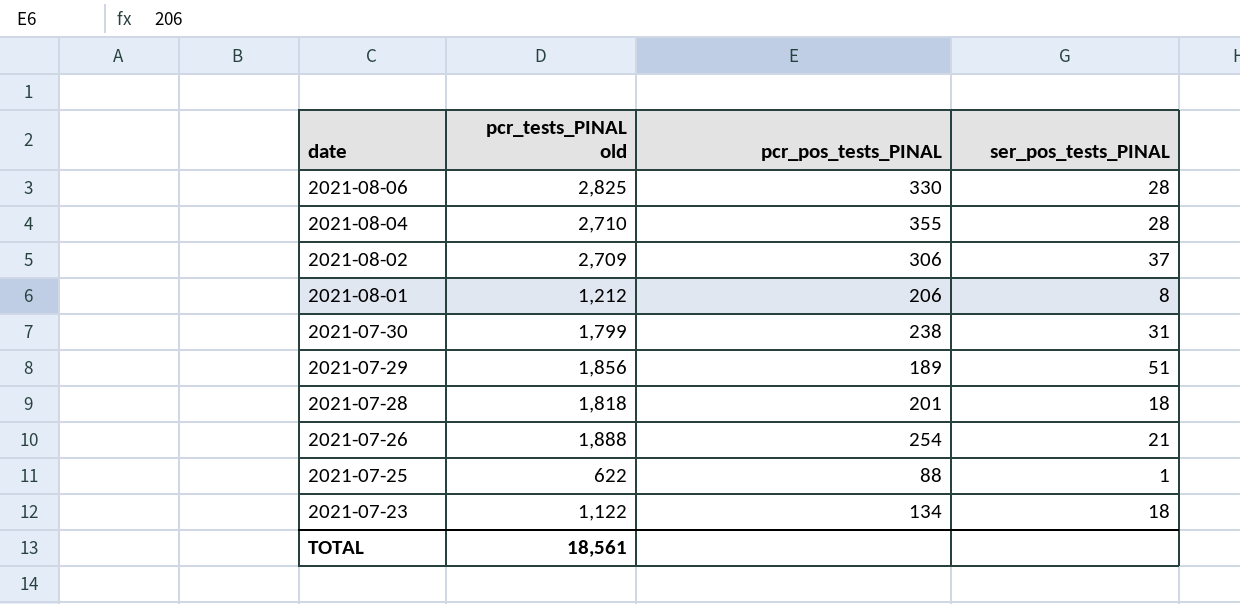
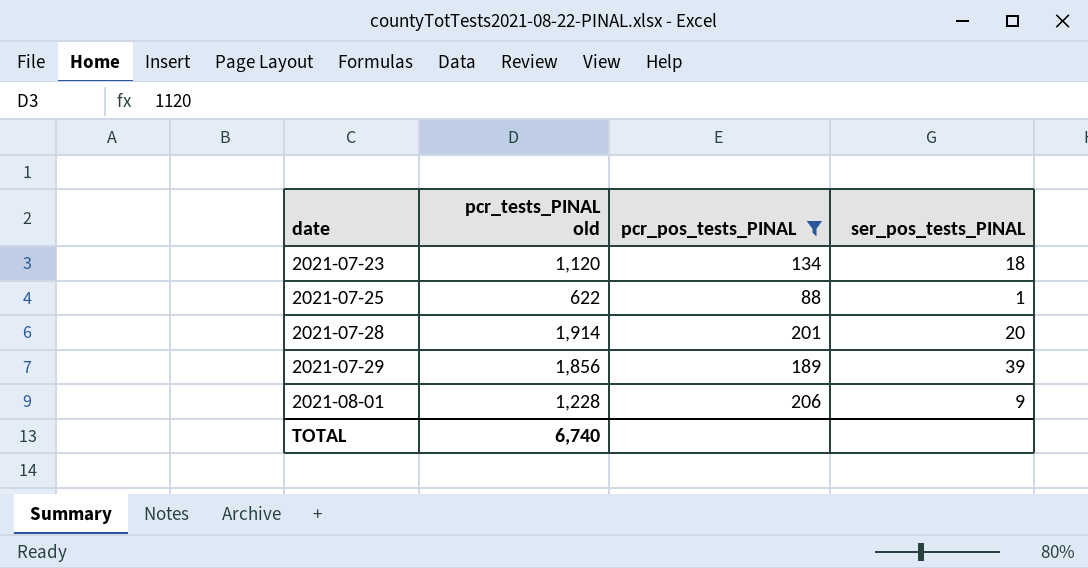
filter: none -> pcr_pos_tests_PINAL <= 206
row order: date descending -> date ascending
2021-07-23 | pcr_tests_PINAL old: 1,122 -> 1,120
2021-07-28 | pcr_tests_PINAL old: 1,818 -> 1,914
2021-07-28 | ser_pos_tests_PINAL: 18 -> 20
2021-07-29 | ser_pos_tests_PINAL: 51 -> 39
2021-08-01 | pcr_tests_PINAL old: 1,212 -> 1,228
2021-08-01 | ser_pos_tests_PINAL: 8 -> 9
TOTAL | pcr_tests_PINAL old: 18,561 -> 6,740

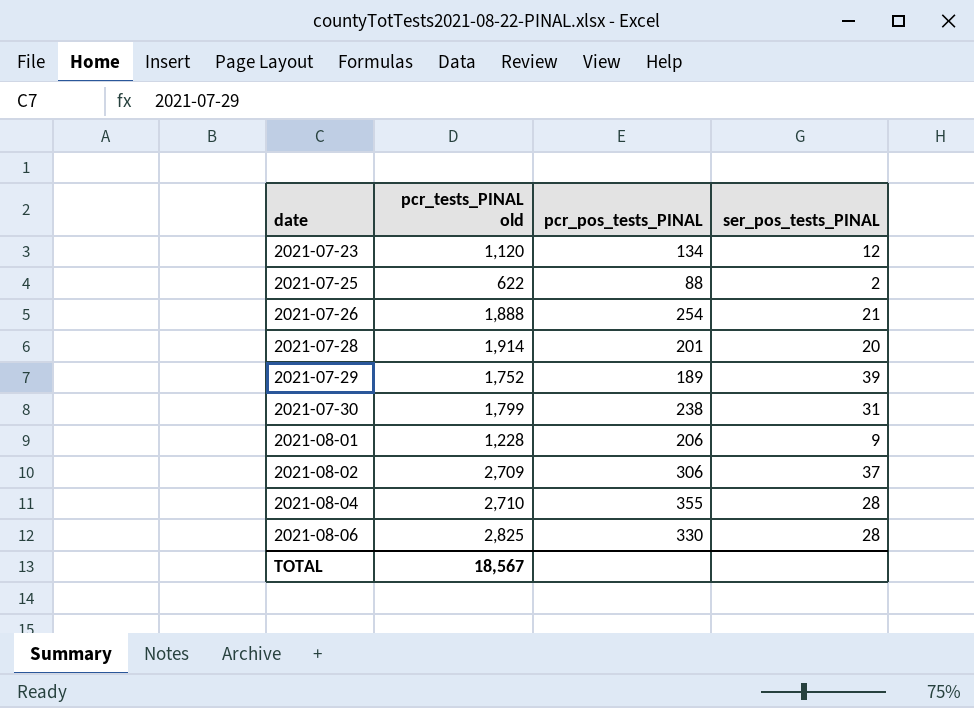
filter: pcr_pos_tests_PINAL <= 206 -> none
2021-07-23 | ser_pos_tests_PINAL: 18 -> 12
2021-07-25 | ser_pos_tests_PINAL: 1 -> 2
2021-07-29 | pcr_tests_PINAL old: 1,856 -> 1,752
TOTAL | pcr_tests_PINAL old: 6,740 -> 18,567

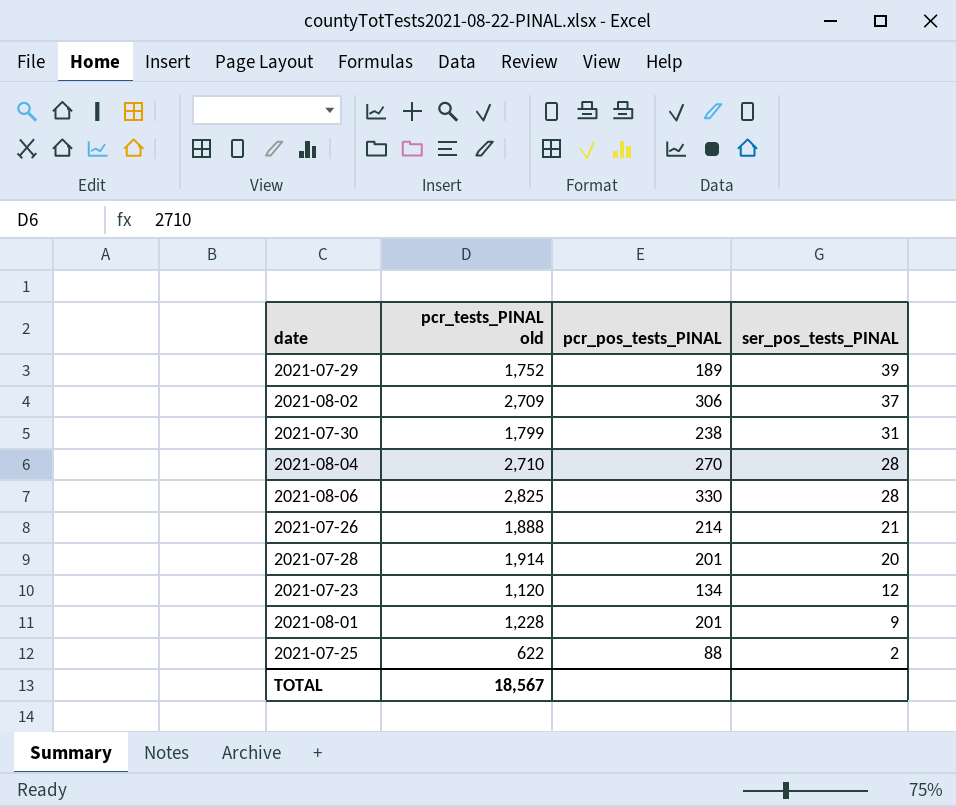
row order: date ascending -> ser_pos_tests_PINAL descending
2021-08-04 | pcr_pos_tests_PINAL: 355 -> 270
2021-07-26 | pcr_pos_tests_PINAL: 254 -> 214
2021-08-01 | pcr_pos_tests_PINAL: 206 -> 201

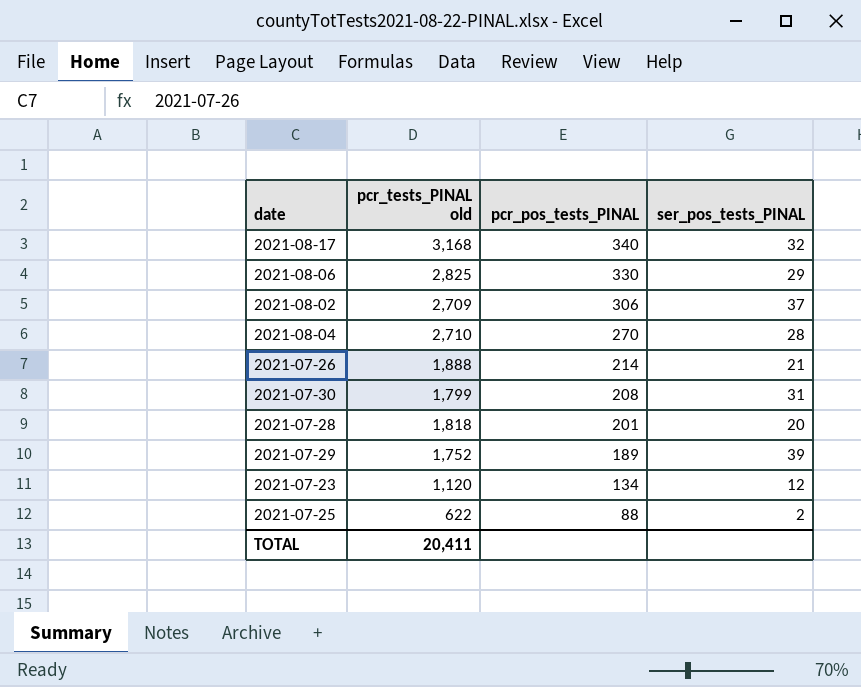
row order: ser_pos_tests_PINAL descending -> pcr_pos_tests_PINAL descending
row 2021-08-01: 1,228 | 201 | 9 -> none
row 2021-08-17: none -> 3,168 | 340 | 32
2021-08-06 | ser_pos_tests_PINAL: 28 -> 29
2021-07-30 | pcr_pos_tests_PINAL: 238 -> 208
2021-07-28 | pcr_tests_PINAL old: 1,914 -> 1,818
TOTAL | pcr_tests_PINAL old: 18,567 -> 20,411

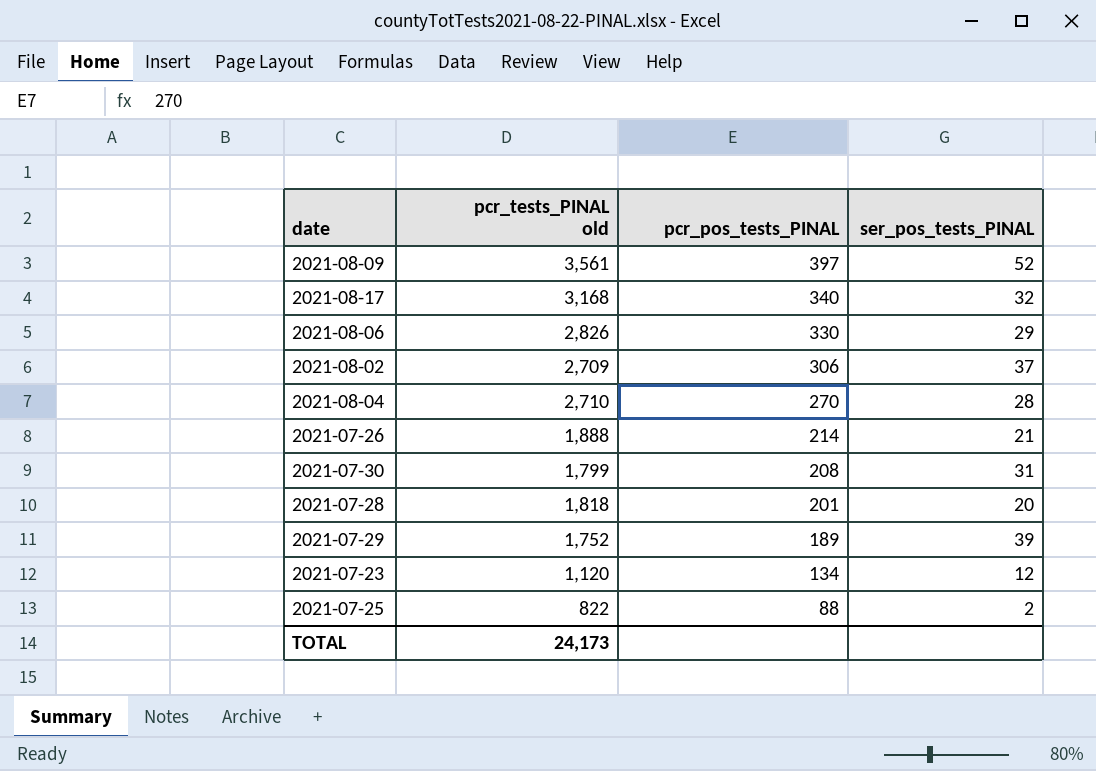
row 2021-08-09: none -> 3,561 | 397 | 52
2021-08-06 | pcr_tests_PINAL old: 2,825 -> 2,826
2021-07-25 | pcr_tests_PINAL old: 622 -> 822
TOTAL | pcr_tests_PINAL old: 20,411 -> 24,173

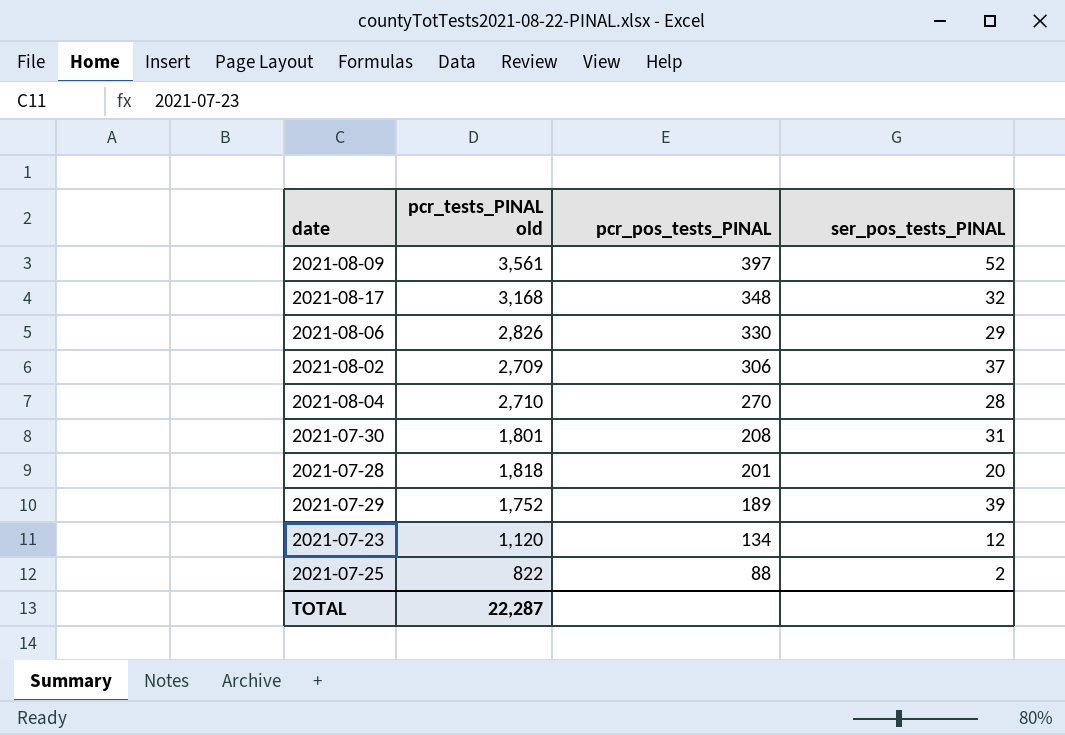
row 2021-07-26: 1,888 | 214 | 21 -> none
2021-08-17 | pcr_pos_tests_PINAL: 340 -> 348
2021-07-30 | pcr_tests_PINAL old: 1,799 -> 1,801
TOTAL | pcr_tests_PINAL old: 24,173 -> 22,287

